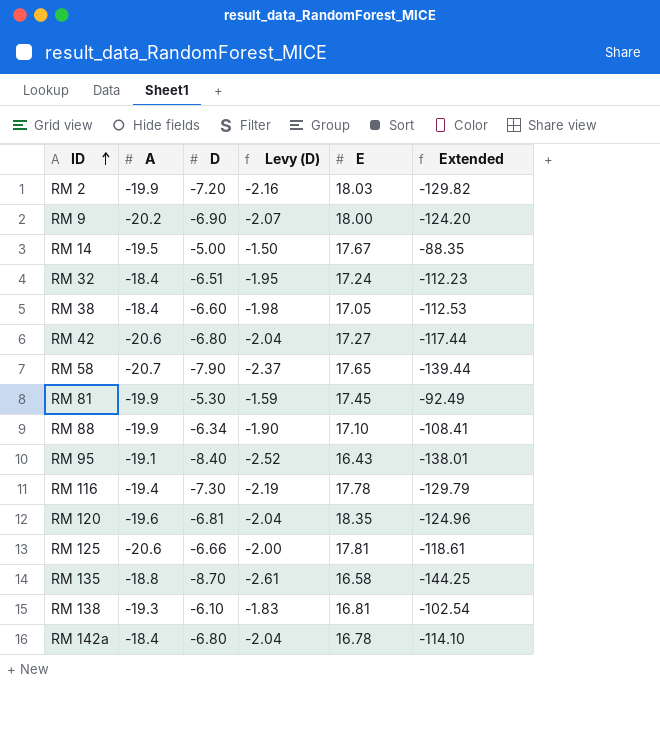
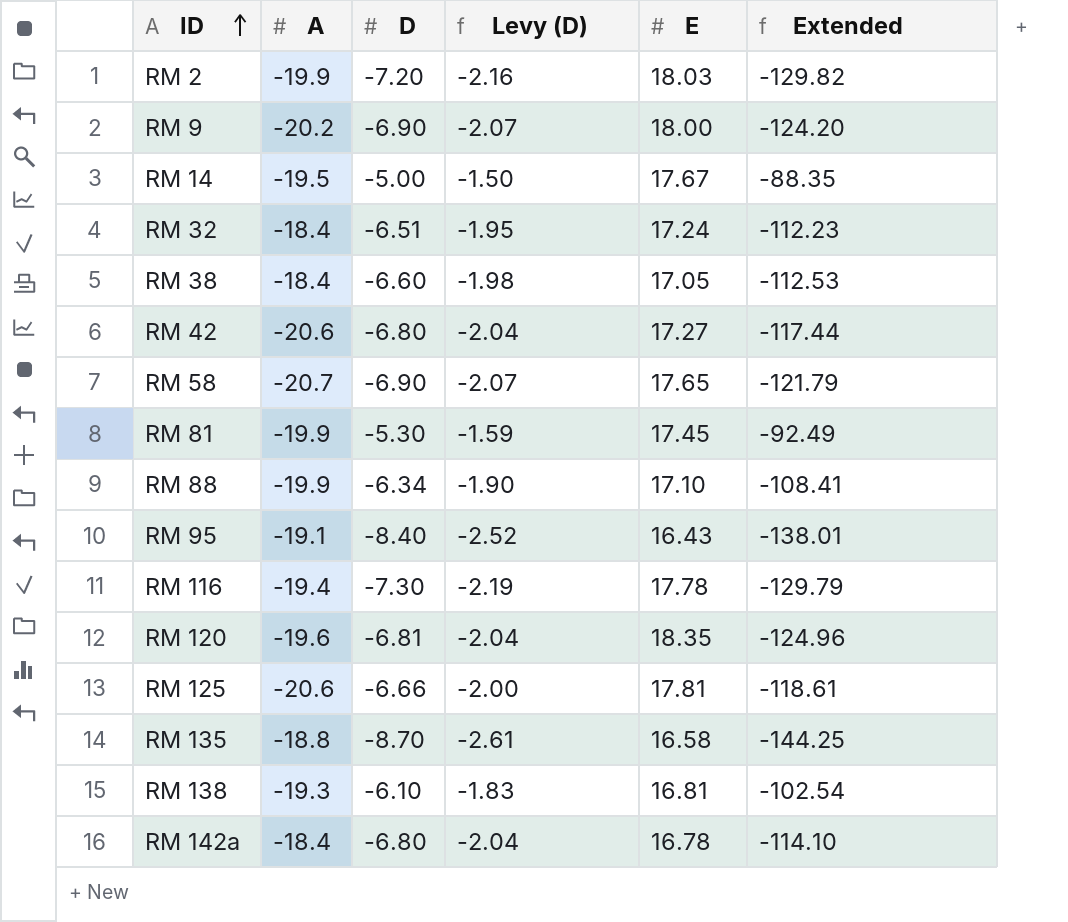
RM 58 | D: -7.90 -> -6.90
RM 58 | Levy (D): -2.37 -> -2.07
RM 58 | Extended: -139.44 -> -121.79

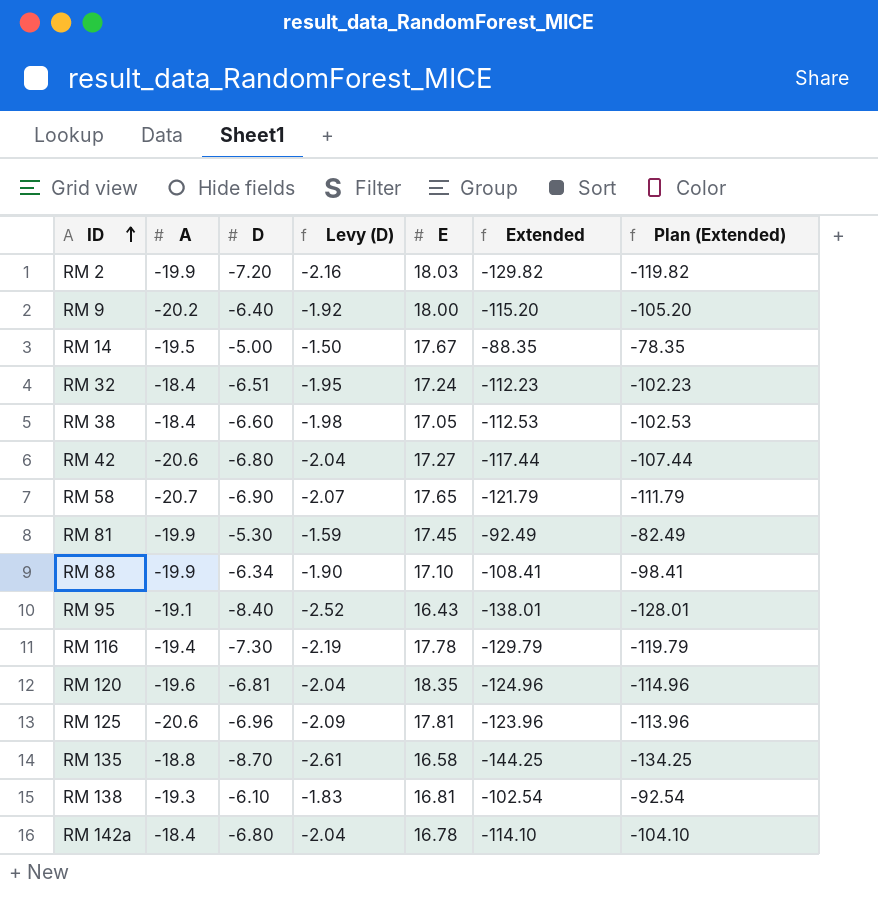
column Plan (Extended) | formula: none -> [Extended] + 10
RM 9 | D: -6.90 -> -6.40
RM 9 | Levy (D): -2.07 -> -1.92
RM 9 | Extended: -124.20 -> -115.20
RM 125 | D: -6.66 -> -6.96
RM 125 | Levy (D): -2.00 -> -2.09
RM 125 | Extended: -118.61 -> -123.96

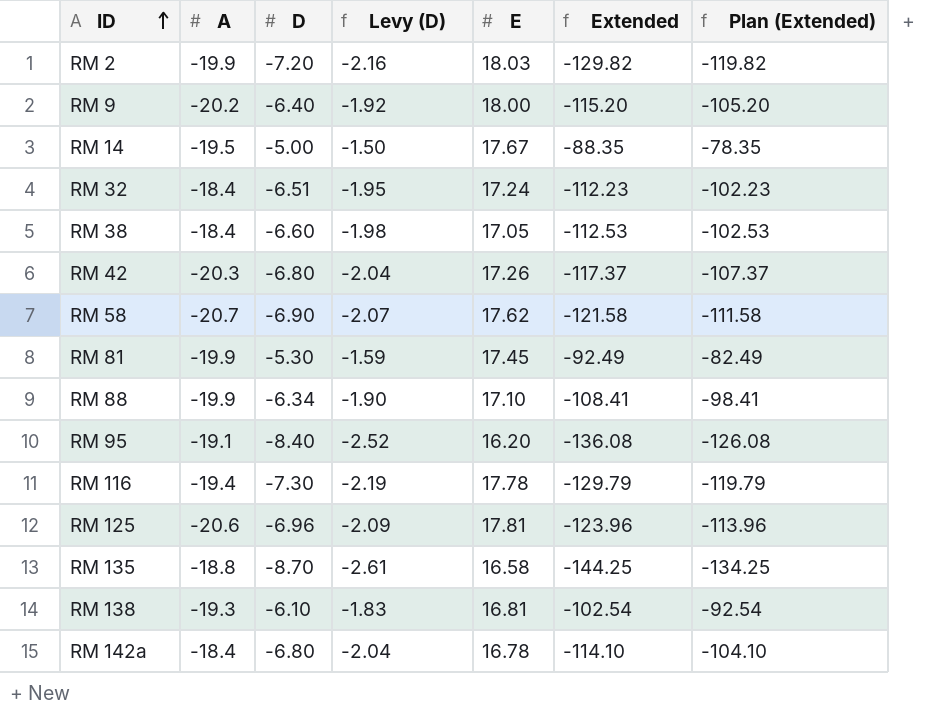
row RM 120: -19.6 | -6.81 | -2.04 | 18.35 | -124.96 | -114.96 -> none
RM 42 | A: -20.6 -> -20.3
RM 42 | E: 17.27 -> 17.26
RM 42 | Extended: -117.44 -> -117.37
RM 42 | Plan (Extended): -107.44 -> -107.37
RM 58 | E: 17.65 -> 17.62
RM 58 | Extended: -121.79 -> -121.58
RM 58 | Plan (Extended): -111.79 -> -111.58
RM 95 | E: 16.43 -> 16.20
RM 95 | Extended: -138.01 -> -136.08
RM 95 | Plan (Extended): -128.01 -> -126.08

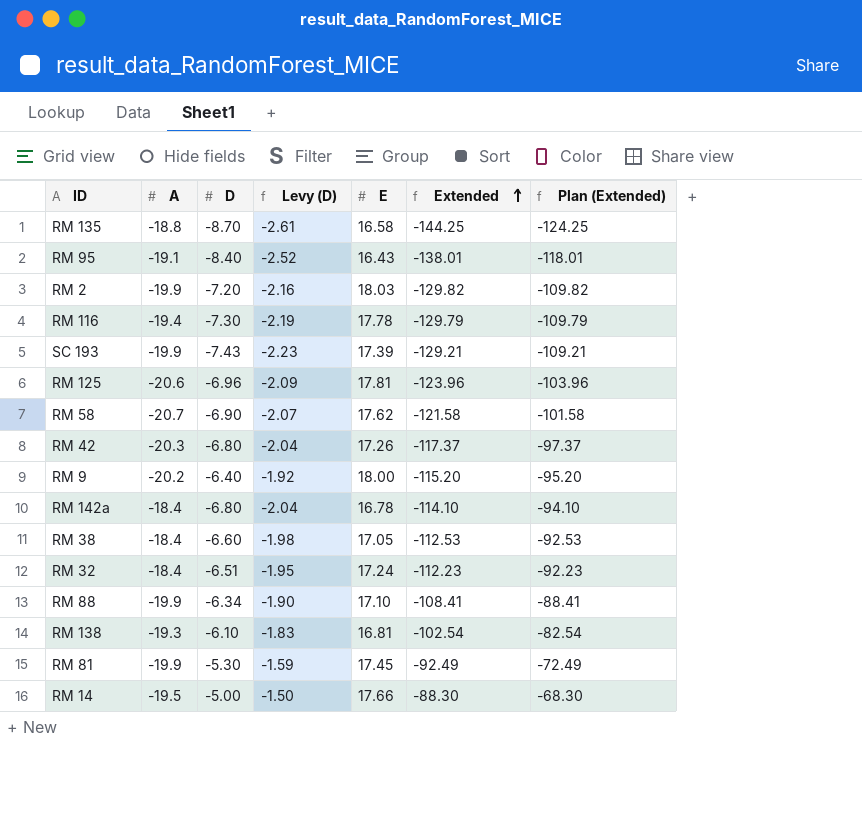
row order: ID ascending -> Extended ascending
column Plan (Extended) | formula: [Extended] + 10 -> [Extended] + 20
RM 95 | E: 16.20 -> 16.43
RM 95 | Extended: -136.08 -> -138.01
row SC 193: none -> -19.9 | -7.43 | -2.23 | 17.39 | -129.21 | -109.21
RM 14 | E: 17.67 -> 17.66
RM 14 | Extended: -88.35 -> -88.30

